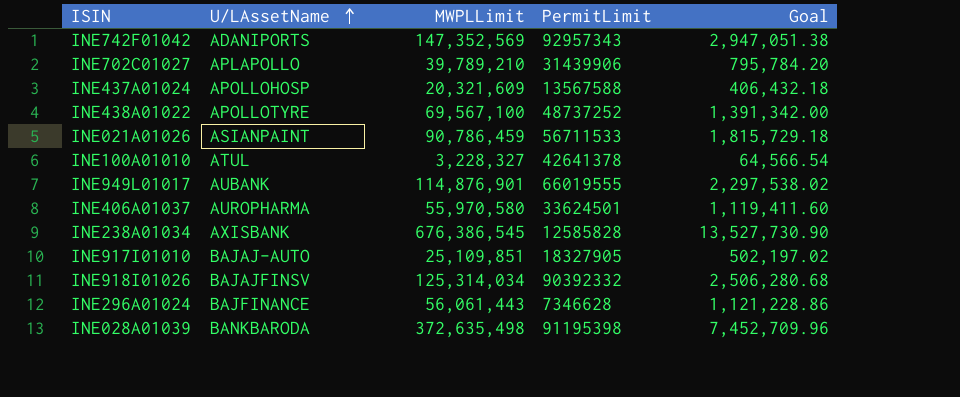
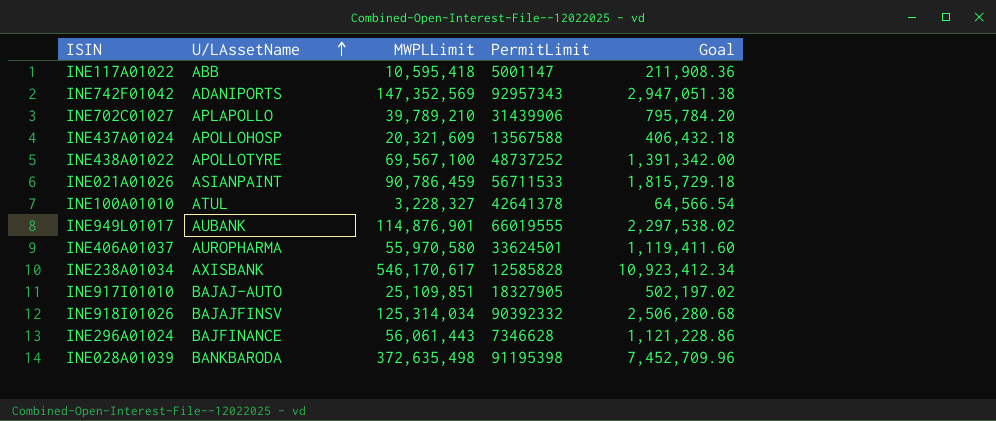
row INE117A01022: none -> ABB | 10,595,418 | 5001147 | 211,908.36
INE238A01034 | MWPLLimit: 676,386,545 -> 546,170,617
INE238A01034 | Goal: 13,527,730.90 -> 10,923,412.34

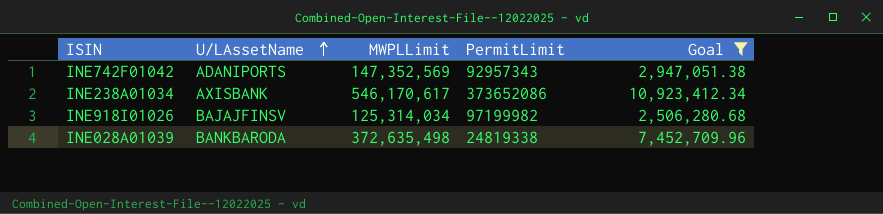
filter: none -> Goal >= 2,506,280.68
INE238A01034 | PermitLimit: 12585828 -> 373652086
INE918I01026 | PermitLimit: 90392332 -> 97199982
INE028A01039 | PermitLimit: 91195398 -> 24819338

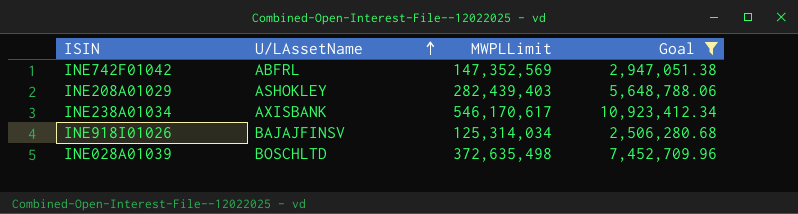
column PermitLimit | position: 4 -> none
INE742F01042 | U/LAssetName: ADANIPORTS -> ABFRL
row INE208A01029: none -> ASHOKLEY | 282,439,403 | 5,648,788.06
INE028A01039 | U/LAssetName: BANKBARODA -> BOSCHLTD

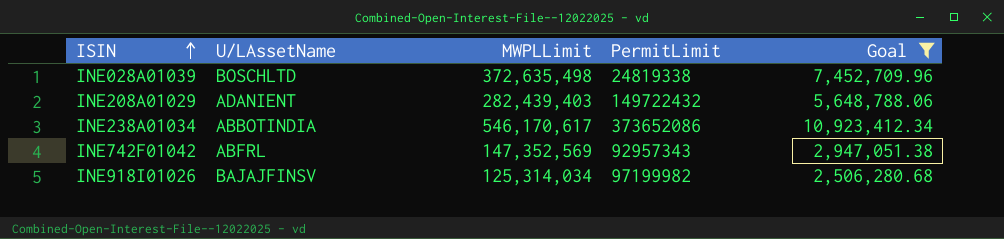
row order: U/LAssetName ascending -> ISIN ascending
column PermitLimit | position: none -> 4
INE208A01029 | U/LAssetName: ASHOKLEY -> ADANIENT
INE238A01034 | U/LAssetName: AXISBANK -> ABBOTINDIA

